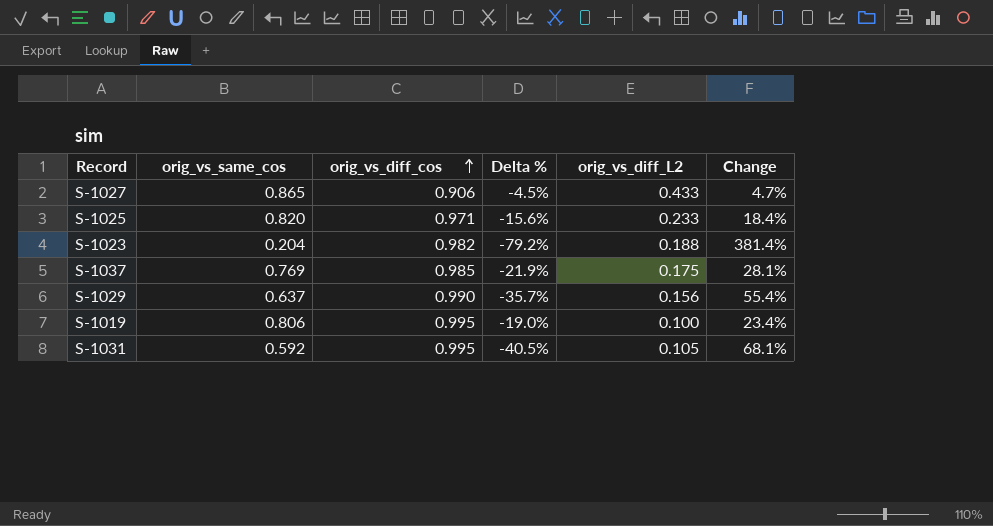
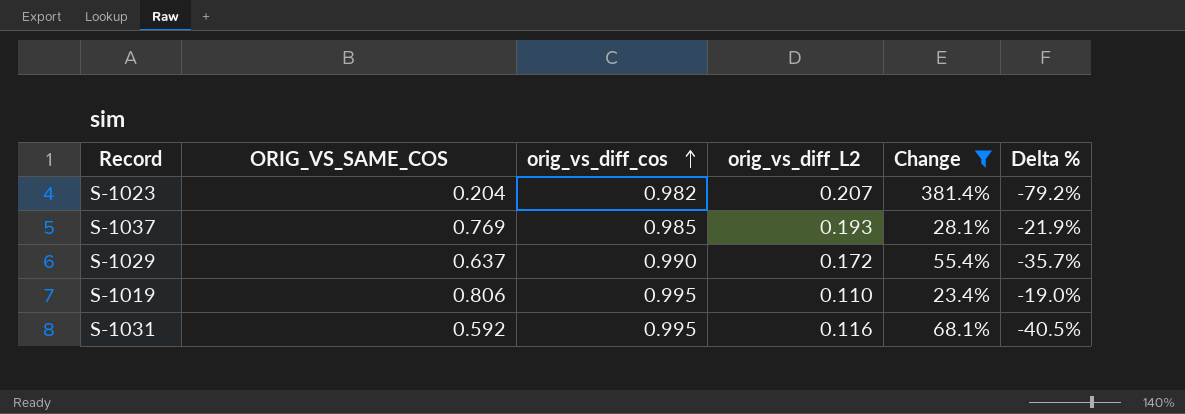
filter: none -> Change >= 23.4%
column name: orig_vs_same_cos -> ORIG_VS_SAME_COS
column Delta % | position: 4 -> 6
S-1023 | orig_vs_diff_L2: 0.188 -> 0.207
S-1037 | orig_vs_diff_L2: 0.175 -> 0.193
S-1029 | orig_vs_diff_L2: 0.156 -> 0.172
S-1019 | orig_vs_diff_L2: 0.100 -> 0.110
S-1031 | orig_vs_diff_L2: 0.105 -> 0.116

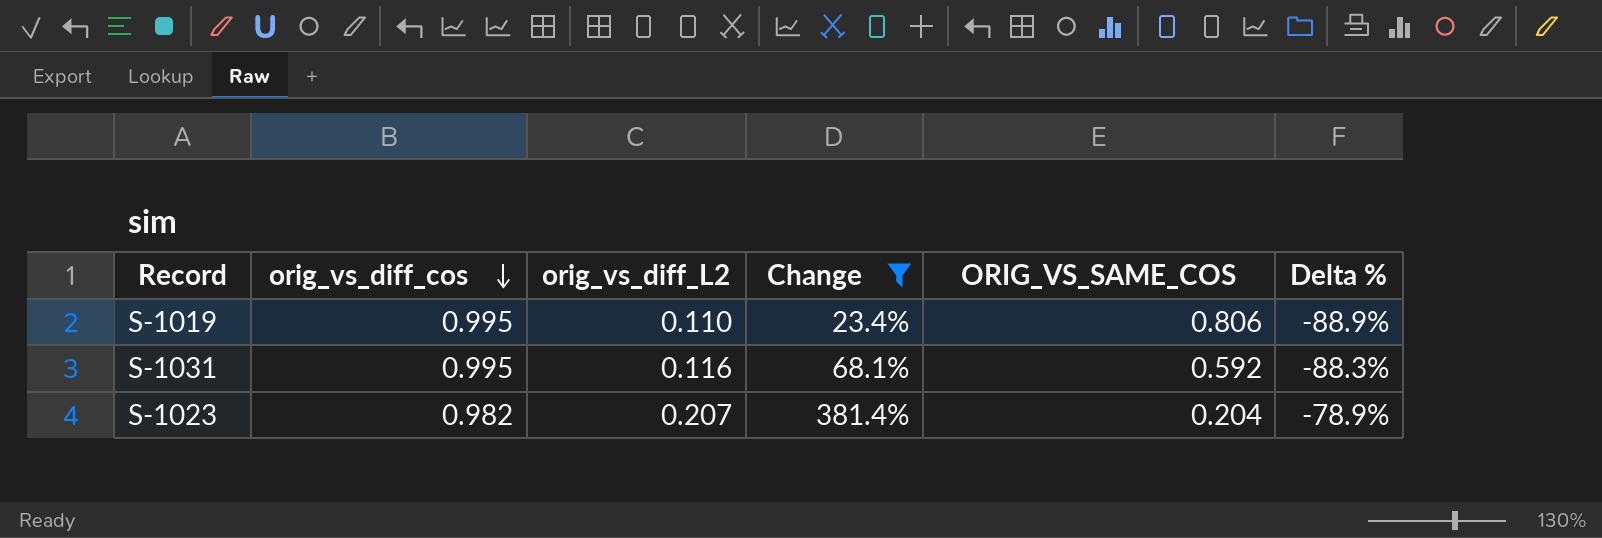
row order: orig_vs_diff_cos ascending -> orig_vs_diff_cos descending
column ORIG_VS_SAME_COS | position: 2 -> 5
column Delta % | formula: ([ORIG_VS_SAME_COS] - [orig_vs_diff_cos]) / [orig_vs_diff_cos] -> ([orig_vs_diff_L2] - [orig_vs_diff_cos]) / [orig_vs_diff_cos]
row S-1037: 0.769 | 0.985 | 0.193 | 28.1% | -21.9% -> none
row S-1029: 0.637 | 0.990 | 0.172 | 55.4% | -35.7% -> none

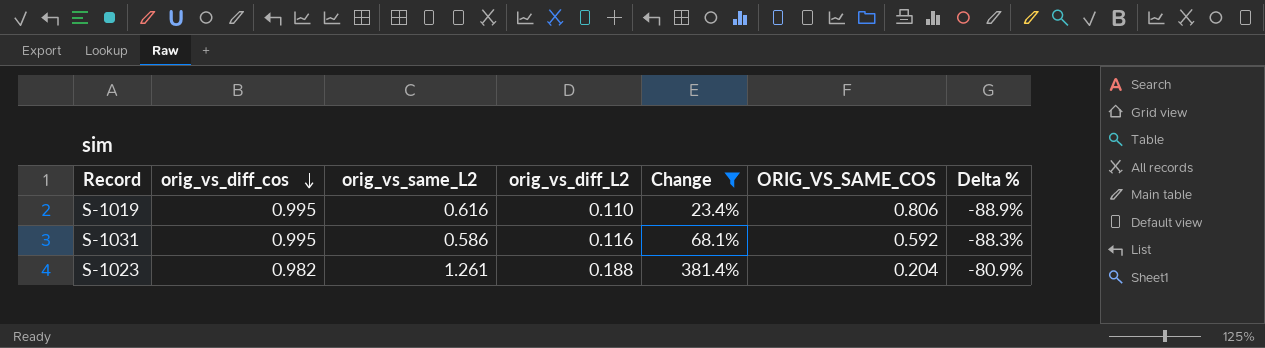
column orig_vs_same_L2 | position: none -> 3
S-1023 | orig_vs_diff_L2: 0.207 -> 0.188
S-1023 | Delta %: -78.9% -> -80.9%

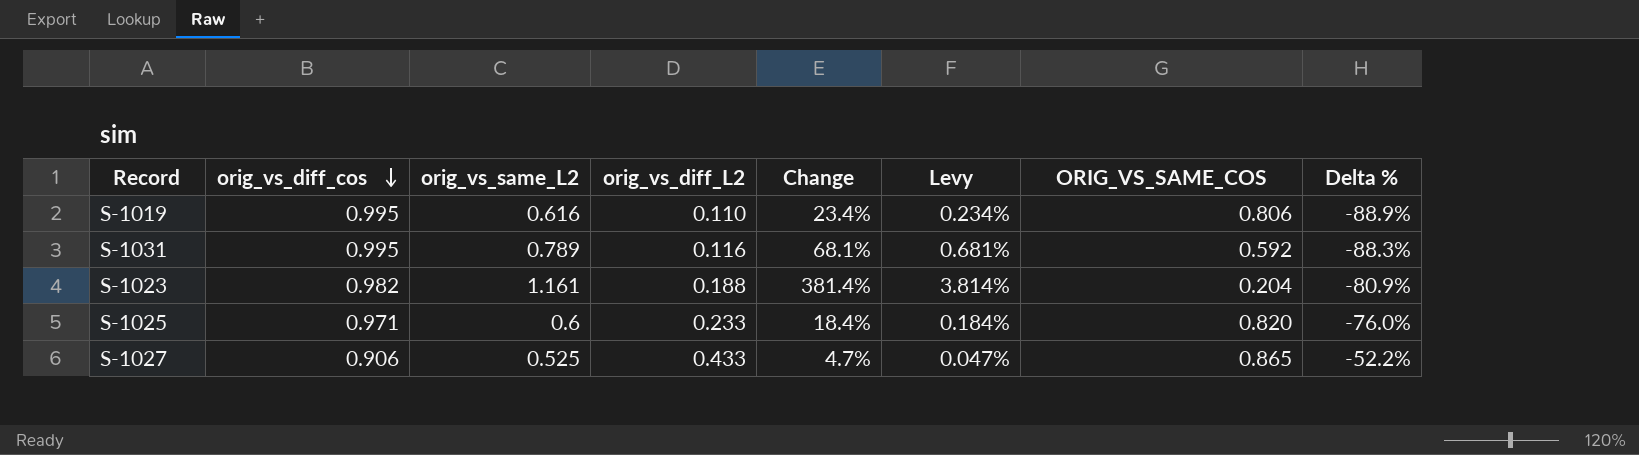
filter: Change >= 23.4% -> none
column Levy | formula: none -> [Change] * 0.01
S-1031 | orig_vs_same_L2: 0.586 -> 0.789
S-1023 | orig_vs_same_L2: 1.261 -> 1.161

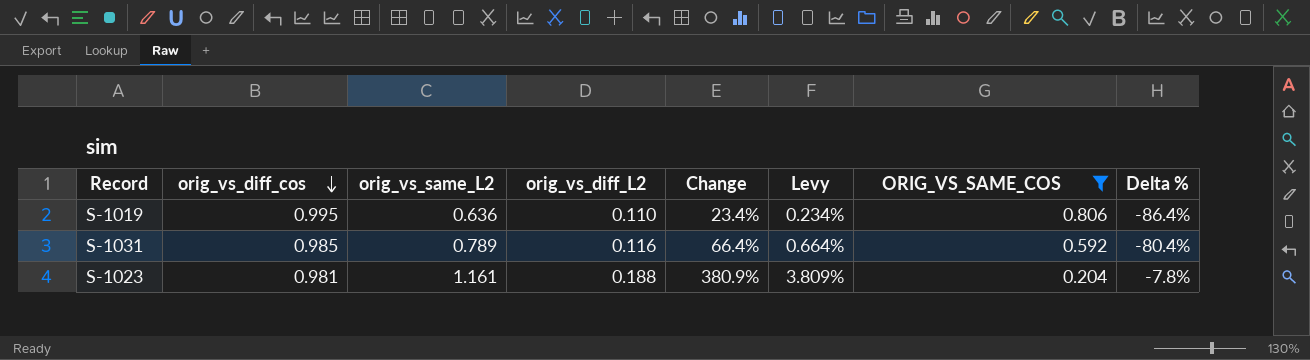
filter: none -> ORIG_VS_SAME_COS <= 0.806
column Delta % | formula: ([orig_vs_diff_L2] - [orig_vs_diff_cos]) / [orig_vs_diff_cos] -> ([orig_vs_diff_L2] - [ORIG_VS_SAME_COS]) / [ORIG_VS_SAME_COS]
S-1019 | orig_vs_same_L2: 0.616 -> 0.636
S-1031 | orig_vs_diff_cos: 0.995 -> 0.985
S-1031 | Change: 68.1% -> 66.4%
S-1031 | Levy: 0.681% -> 0.664%
S-1023 | orig_vs_diff_cos: 0.982 -> 0.981
S-1023 | Change: 381.4% -> 380.9%
S-1023 | Levy: 3.814% -> 3.809%

